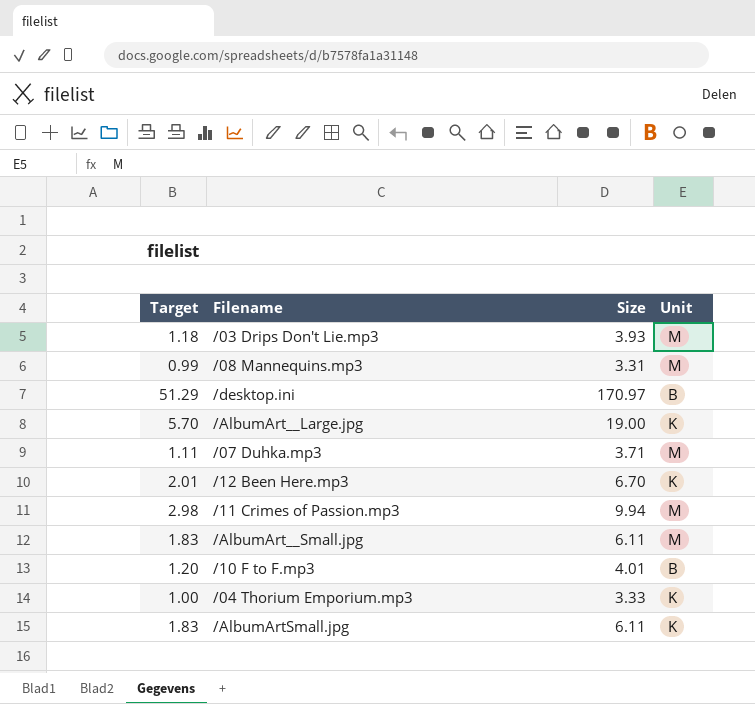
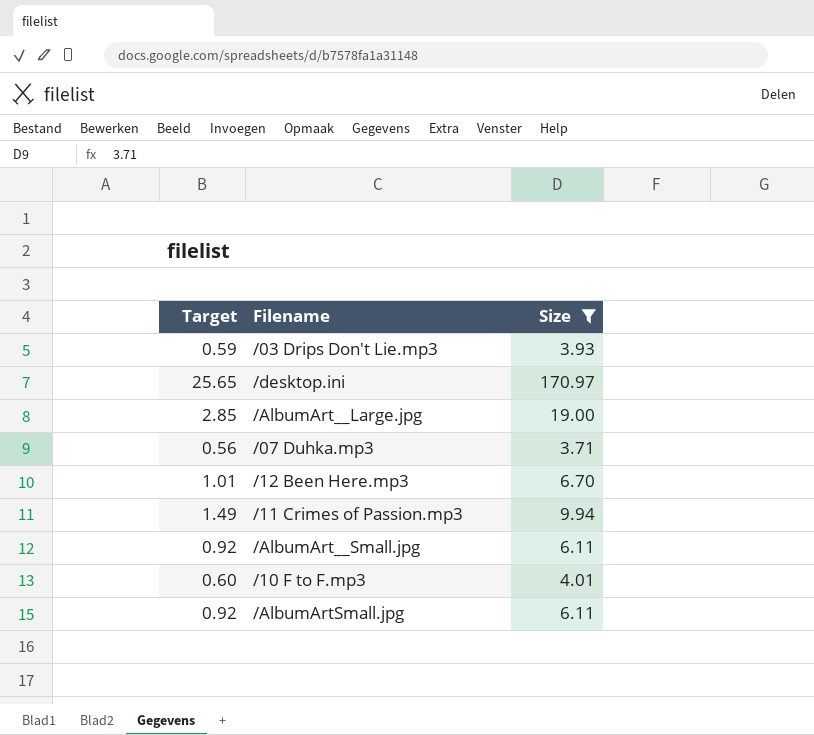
filter: none -> Size >= 3.71
column Unit | position: 4 -> none
column Target | formula: [Size] * 0.3 -> [Size] * 0.15

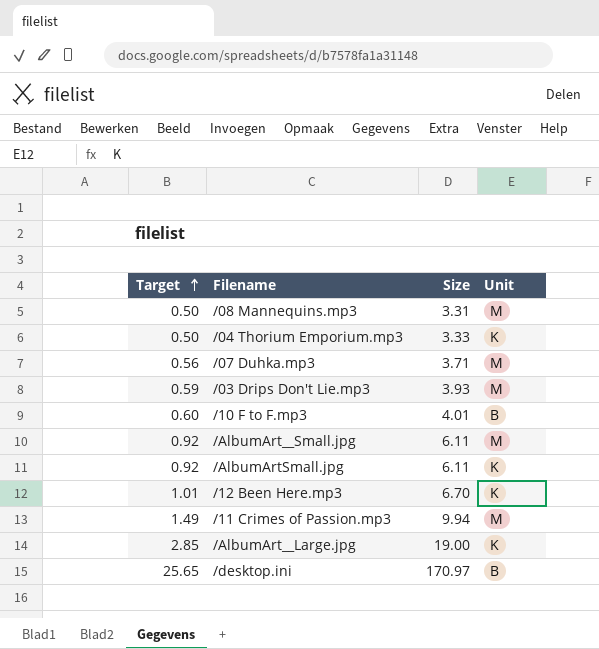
filter: Size >= 3.71 -> none
row order: none -> Target ascending
column Unit | position: none -> 4

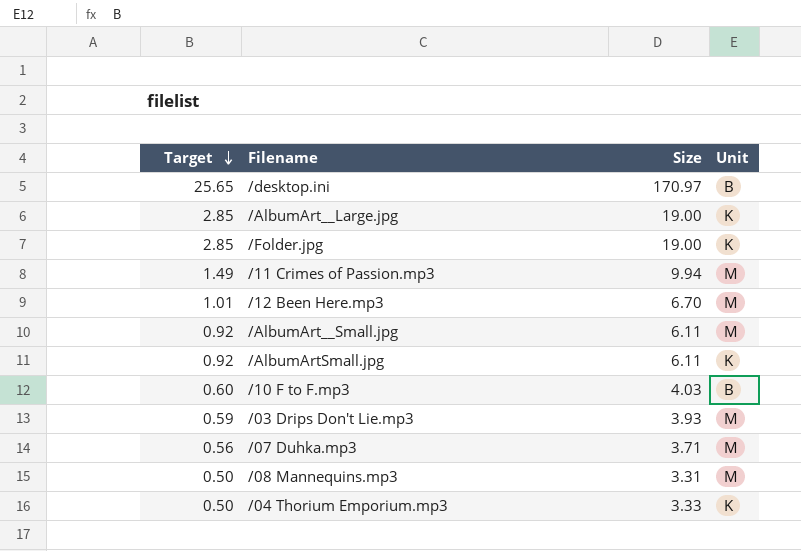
row order: Target ascending -> Target descending
row /Folder.jpg: none -> 2.85 | 19.00 | K
/12 Been Here.mp3 | Unit: K -> M
/10 F to F.mp3 | Size: 4.01 -> 4.03

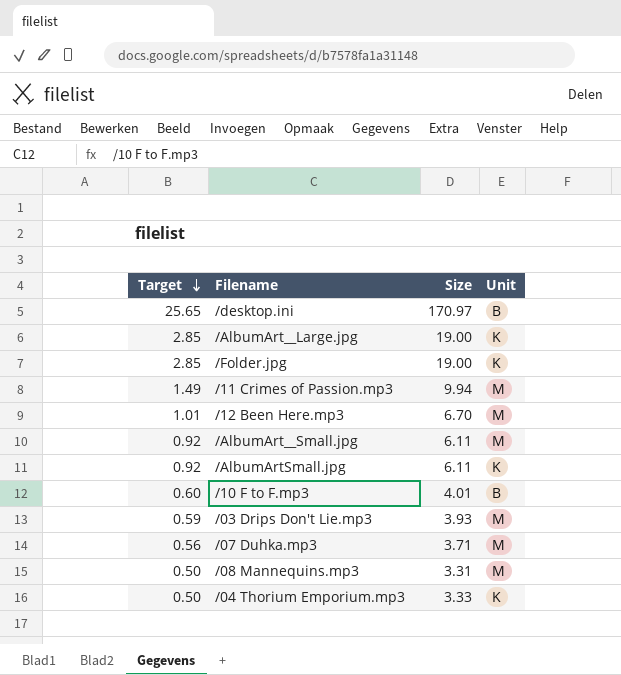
/10 F to F.mp3 | Size: 4.03 -> 4.01

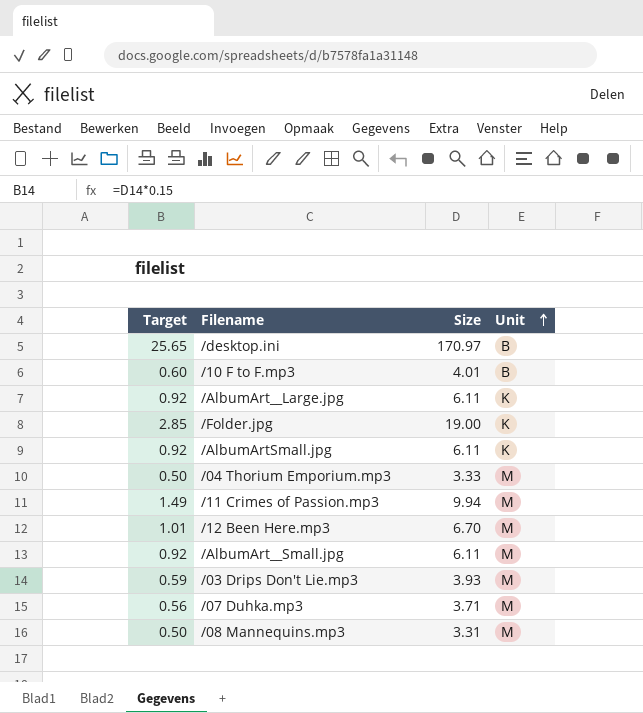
row order: Target descending -> Unit ascending
/AlbumArt__Large.jpg | Target: 2.85 -> 0.92
/AlbumArt__Large.jpg | Size: 19.00 -> 6.11
/04 Thorium Emporium.mp3 | Unit: K -> M

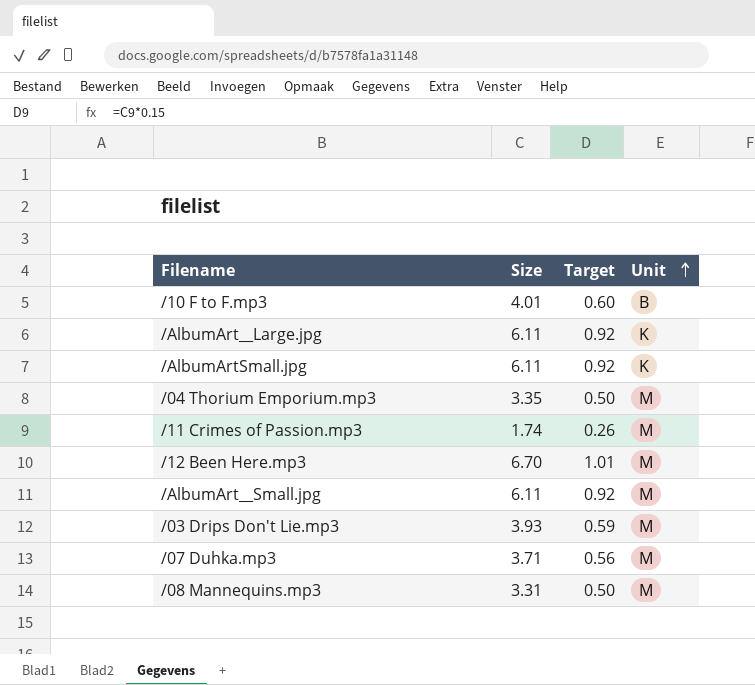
column Target | position: 1 -> 3
row /desktop.ini: 25.65 | 170.97 | B -> none
row /Folder.jpg: 2.85 | 19.00 | K -> none
/04 Thorium Emporium.mp3 | Size: 3.33 -> 3.35
/11 Crimes of Passion.mp3 | Size: 9.94 -> 1.74
/11 Crimes of Passion.mp3 | Target: 1.49 -> 0.26

